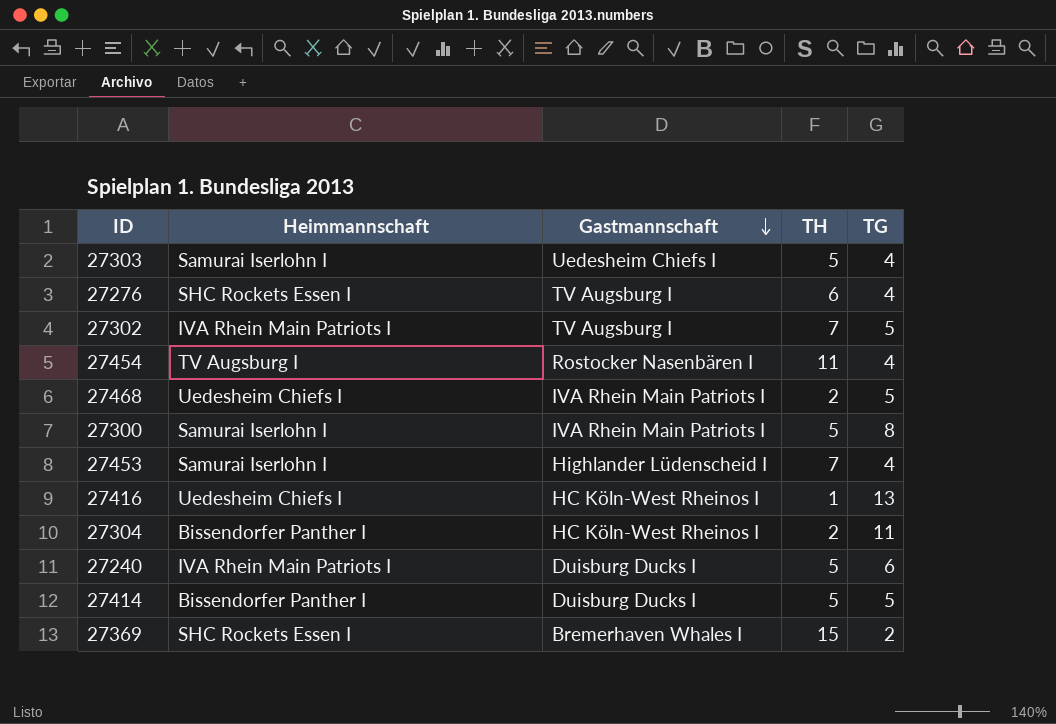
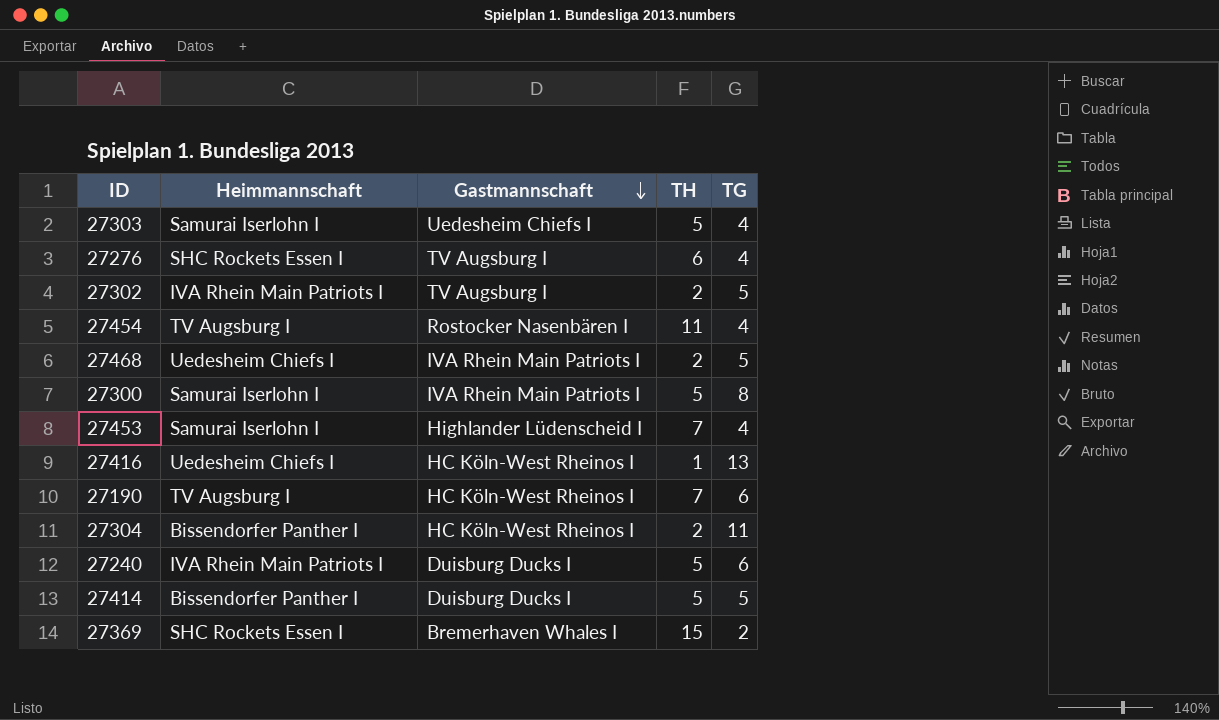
27302 | TH: 7 -> 2
row 27190: none -> TV Augsburg I | HC Köln-West Rheinos I | 7 | 6

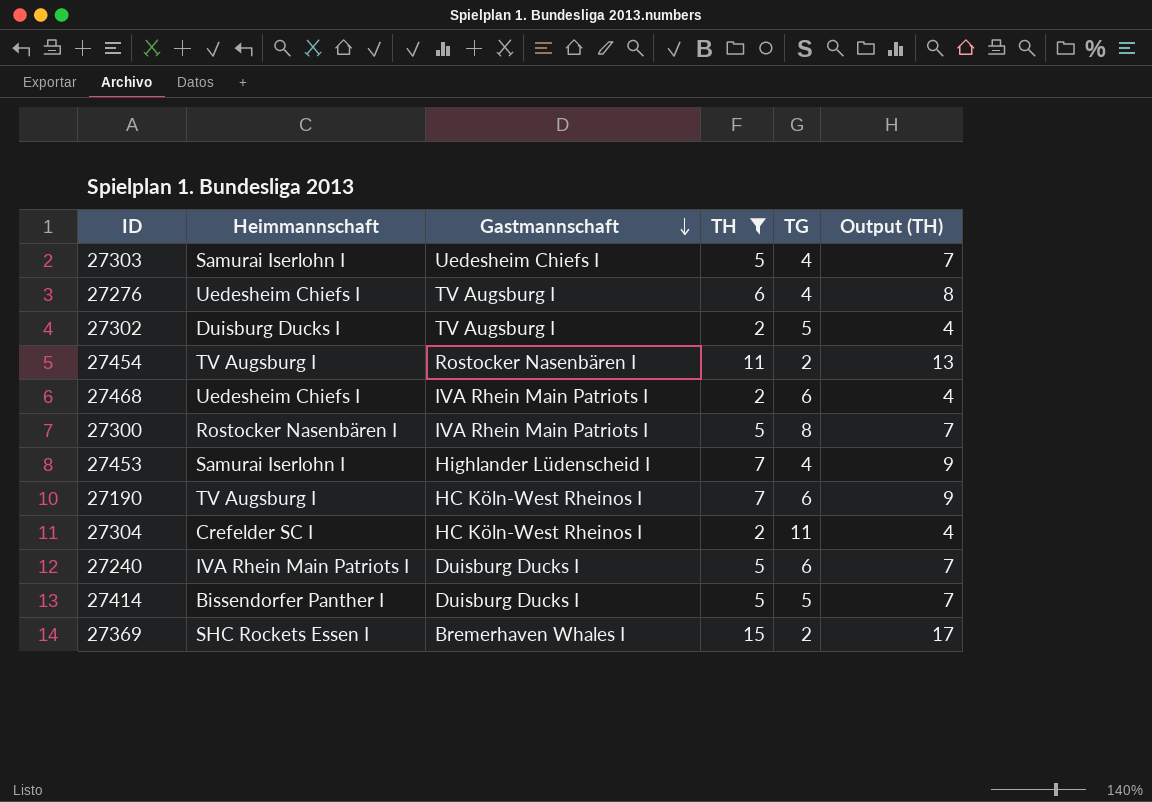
filter: none -> TH != 1
column Output (TH) | formula: none -> [TH] + 2
27276 | Heimmannschaft: SHC Rockets Essen I -> Uedesheim Chiefs I
27302 | Heimmannschaft: IVA Rhein Main Patriots I -> Duisburg Ducks I
27454 | TG: 4 -> 2
27468 | TG: 5 -> 6
27300 | Heimmannschaft: Samurai Iserlohn I -> Rostocker Nasenbären I
27304 | Heimmannschaft: Bissendorfer Panther I -> Crefelder SC I

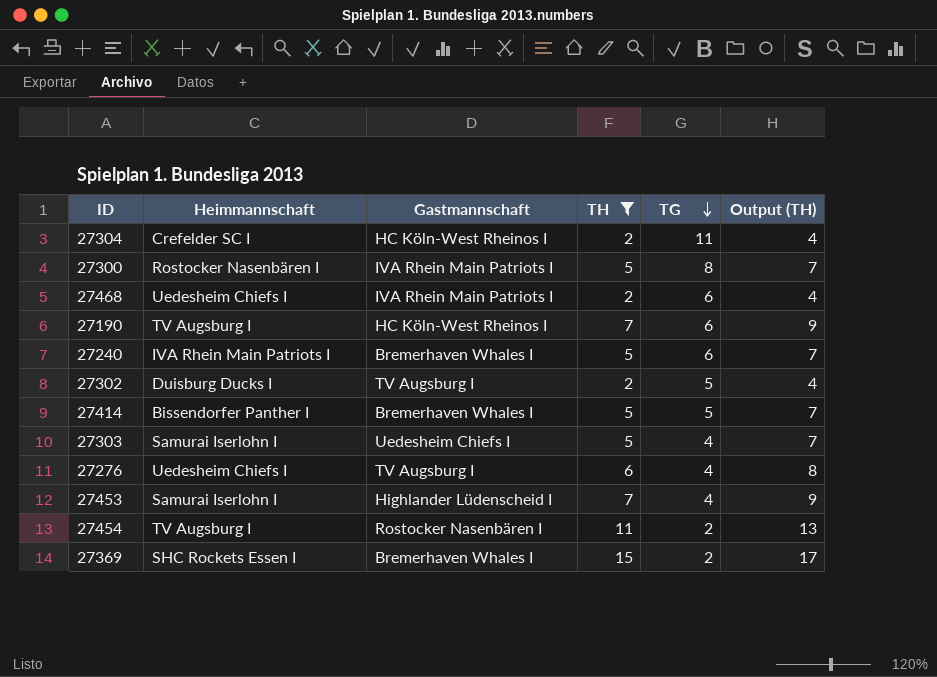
row order: Gastmannschaft descending -> TG descending
27240 | Gastmannschaft: Duisburg Ducks I -> Bremerhaven Whales I
27414 | Gastmannschaft: Duisburg Ducks I -> Bremerhaven Whales I

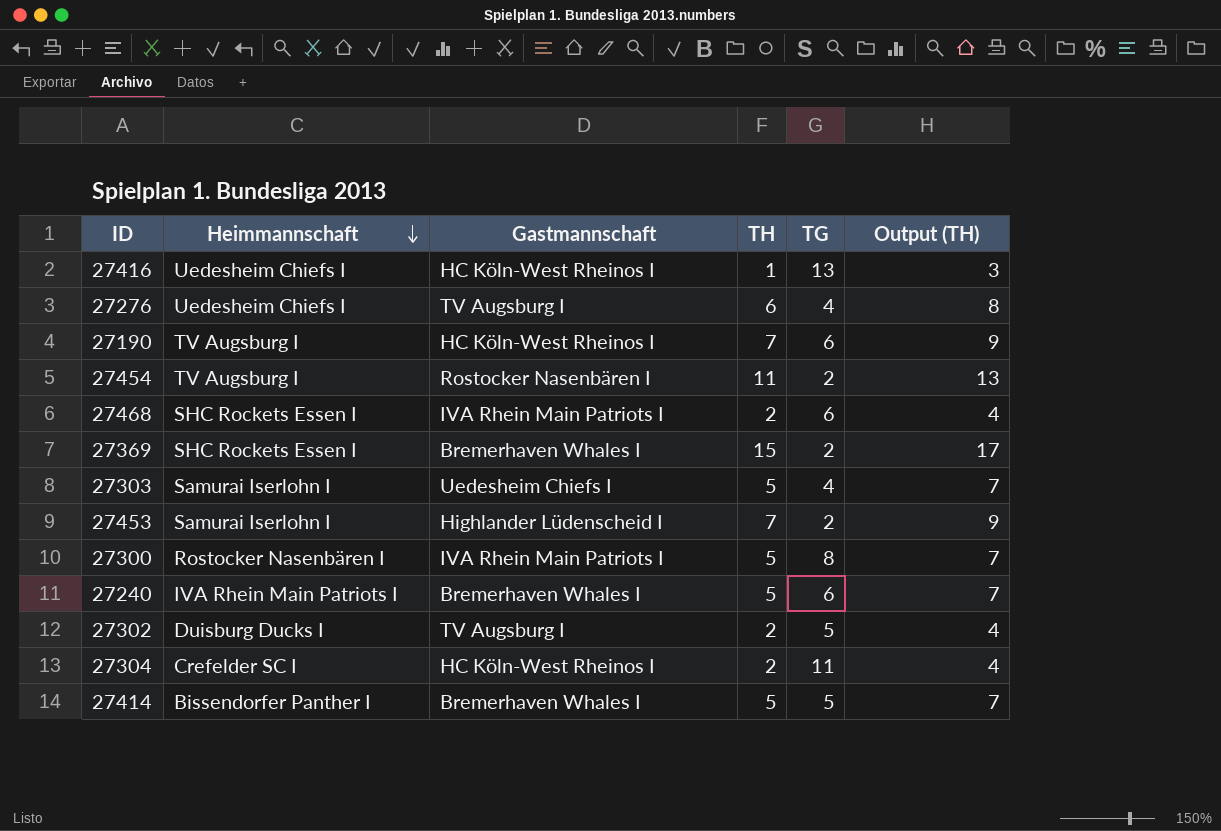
filter: TH != 1 -> none
row order: TG descending -> Heimmannschaft descending
27468 | Heimmannschaft: Uedesheim Chiefs I -> SHC Rockets Essen I
27453 | TG: 4 -> 2

